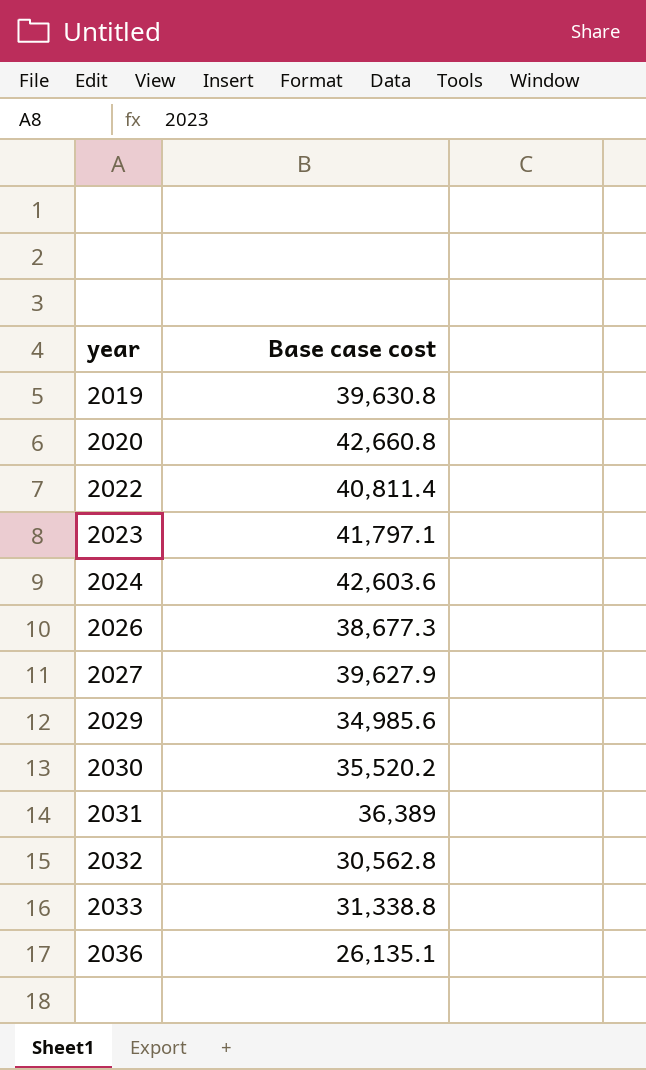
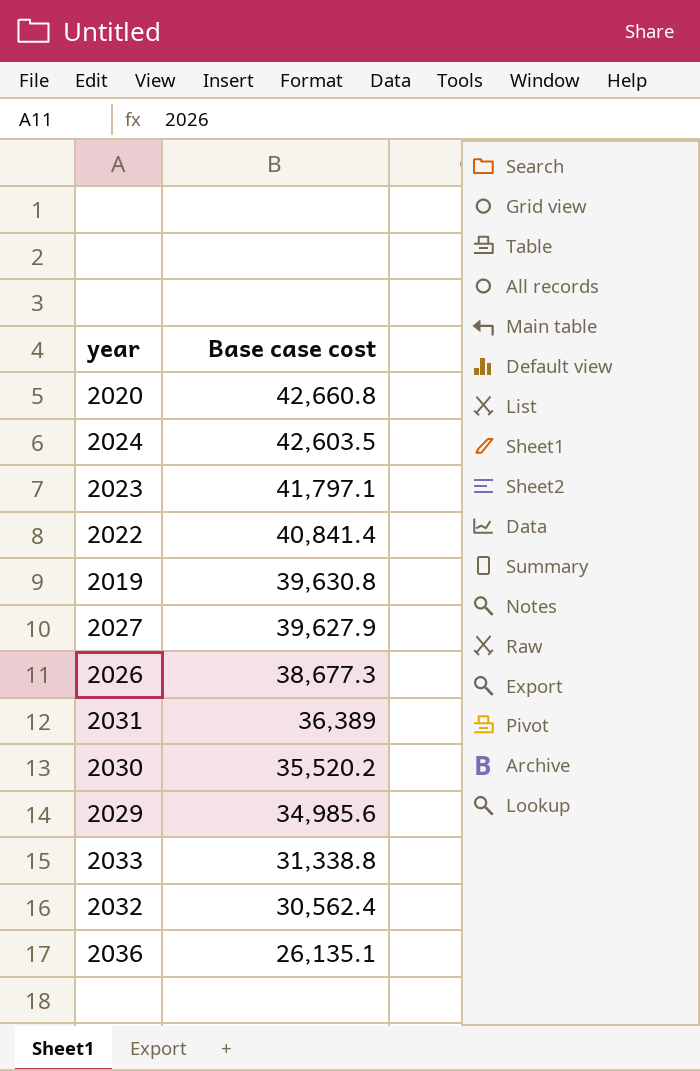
row order: year ascending -> Base case cost descending
2024 | Base case cost: 42,603.6 -> 42,603.5
2022 | Base case cost: 40,811.4 -> 40,841.4
2032 | Base case cost: 30,562.8 -> 30,562.4

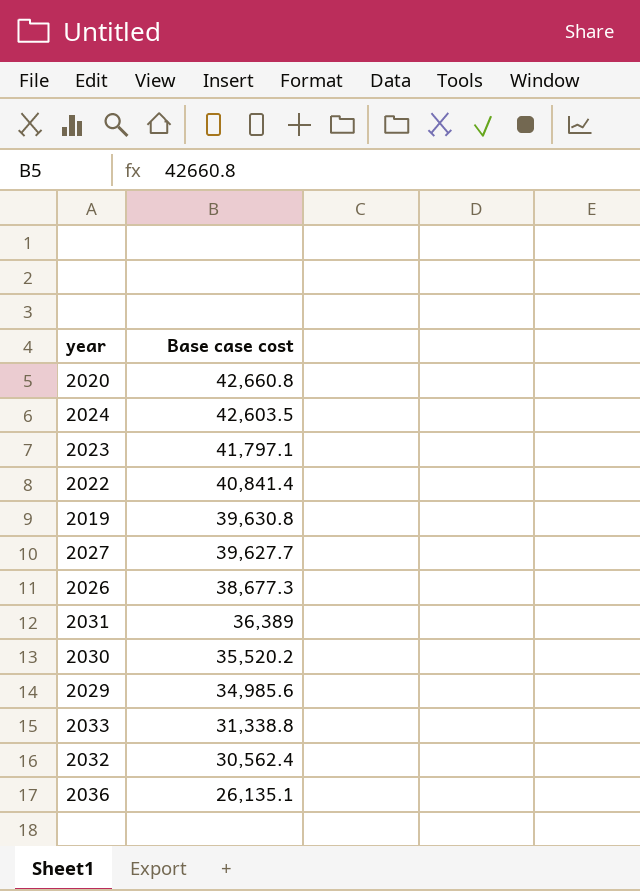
2027 | Base case cost: 39,627.9 -> 39,627.7

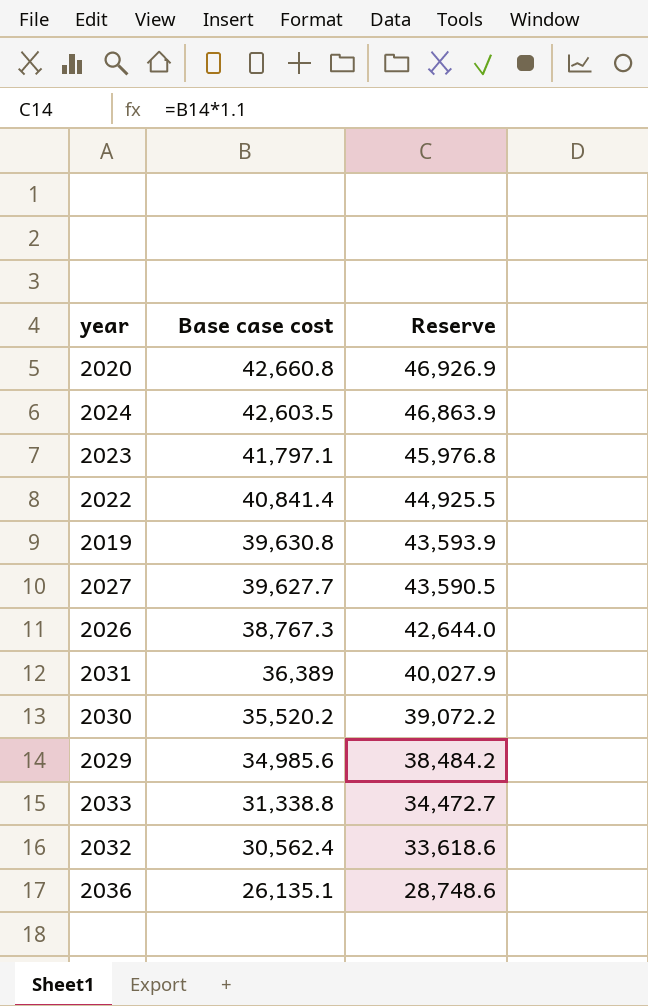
column Reserve | formula: none -> [Base case cost] * 1.1
2026 | Base case cost: 38,677.3 -> 38,767.3

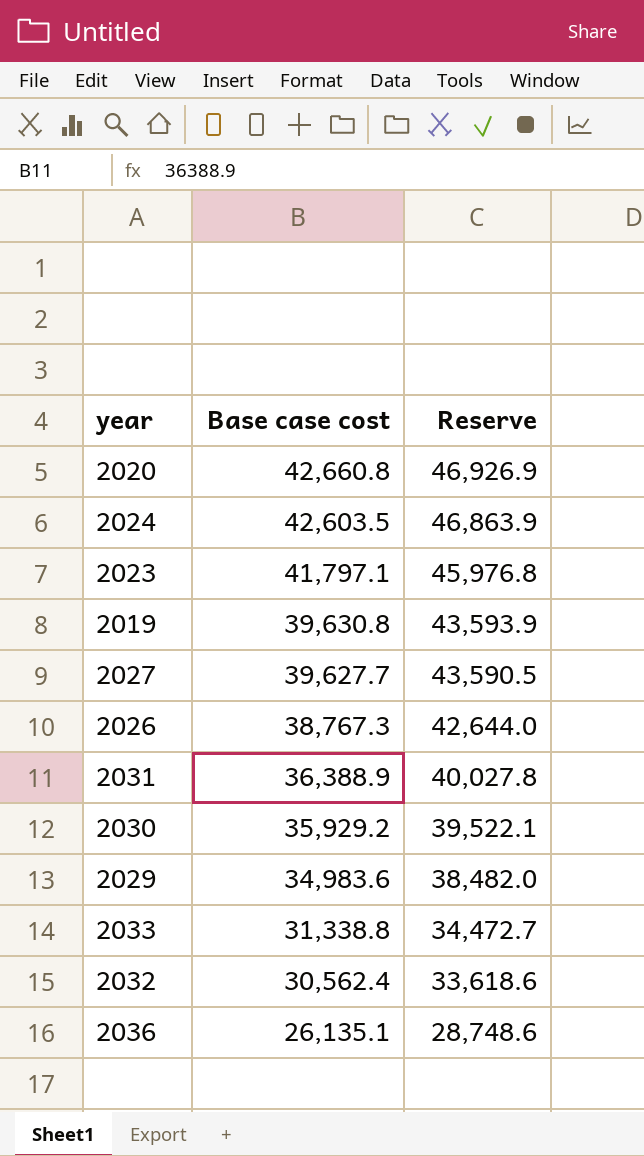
row 2022: 40,841.4 | 44,925.5 -> none
2031 | Base case cost: 36,389 -> 36,388.9
2031 | Reserve: 40,027.9 -> 40,027.8
2030 | Base case cost: 35,520.2 -> 35,929.2
2030 | Reserve: 39,072.2 -> 39,522.1
2029 | Base case cost: 34,985.6 -> 34,983.6
2029 | Reserve: 38,484.2 -> 38,482.0

